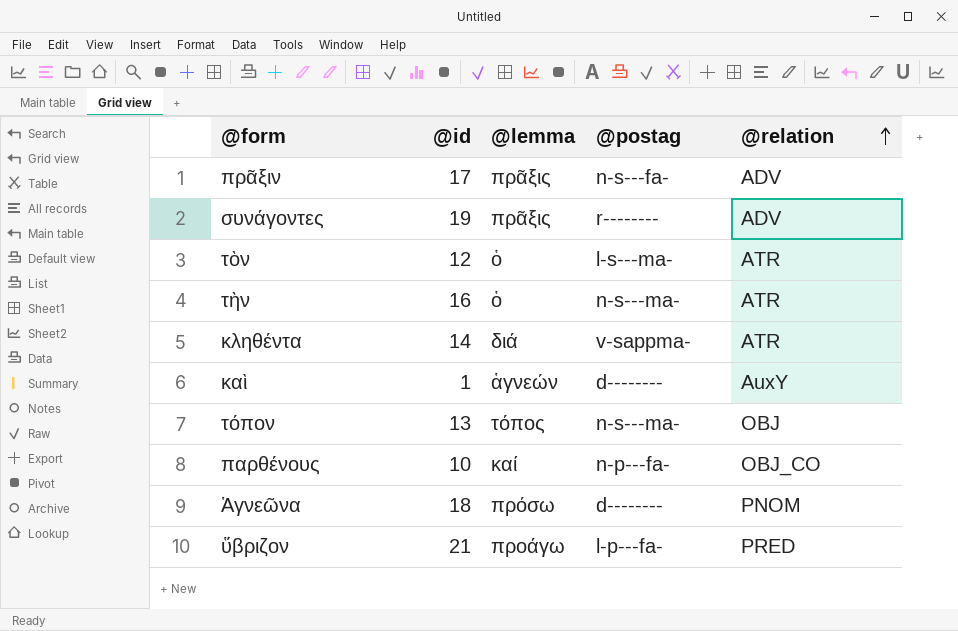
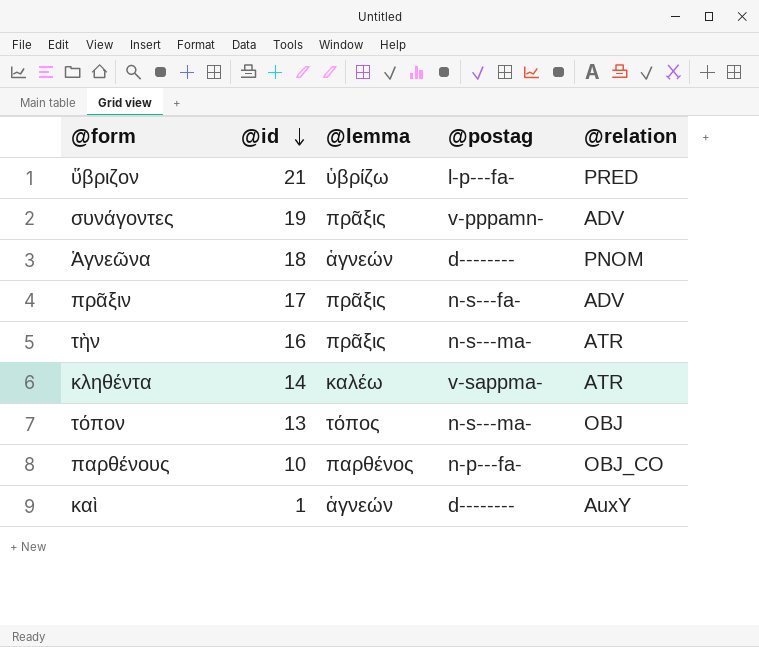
row order: @relation ascending -> @id descending
row τὸν: 12 | ὁ | l-s---ma- | ATR -> none
ὕβριζον | @lemma: προάγω -> ὑβρίζω
συνάγοντες | @postag: r-------- -> v-pppamn-
Ἁγνεῶνα | @lemma: πρόσω -> ἁγνεών
τὴν | @lemma: ὁ -> πρᾶξις
κληθέντα | @lemma: διά -> καλέω
παρθένους | @lemma: καί -> παρθένος

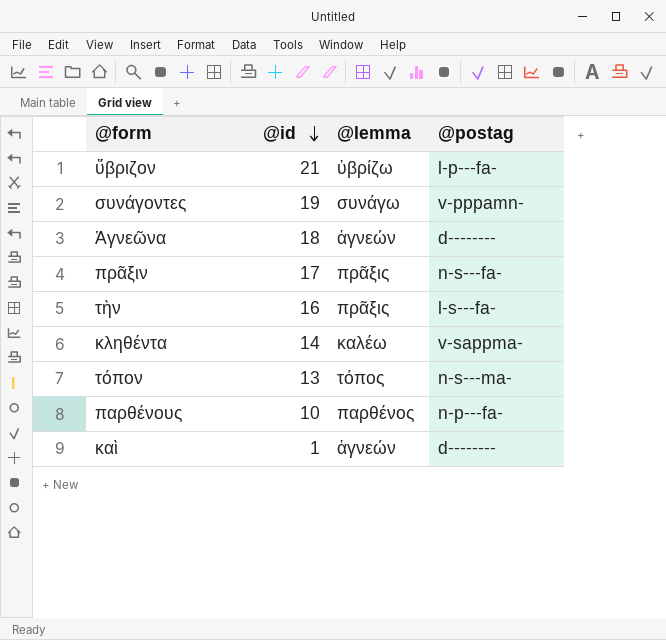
column @relation | position: 5 -> none
συνάγοντες | @lemma: πρᾶξις -> συνάγω
τὴν | @postag: n-s---ma- -> l-s---fa-

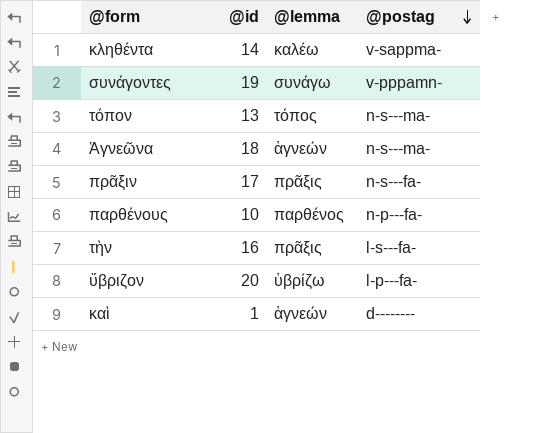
row order: @id descending -> @postag descending
Ἁγνεῶνα | @postag: d-------- -> n-s---ma-
ὕβριζον | @id: 21 -> 20

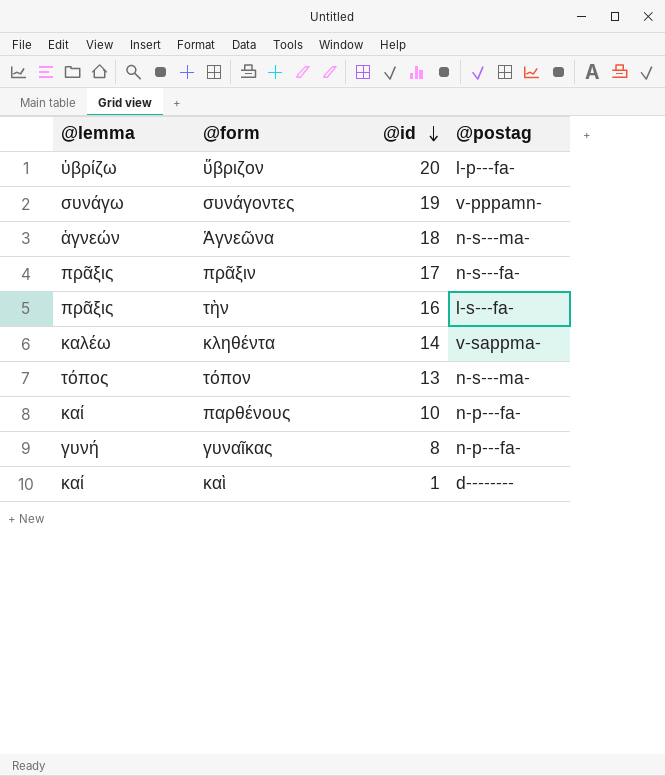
row order: @postag descending -> @id descending
column @lemma | position: 3 -> 1
παρθένους | @lemma: παρθένος -> καί
row γυναῖκας: none -> γυνή | 8 | n-p---fa-
καὶ | @lemma: ἁγνεών -> καί

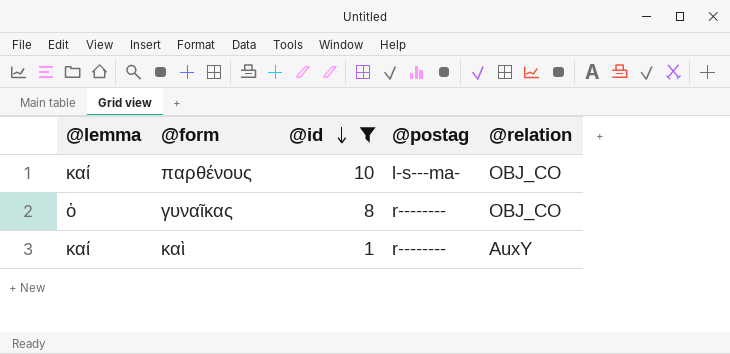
filter: none -> @id <= 10
column @relation | position: none -> 5
παρθένους | @postag: n-p---fa- -> l-s---ma-
γυναῖκας | @lemma: γυνή -> ὁ
γυναῖκας | @postag: n-p---fa- -> r--------
καὶ | @postag: d-------- -> r--------

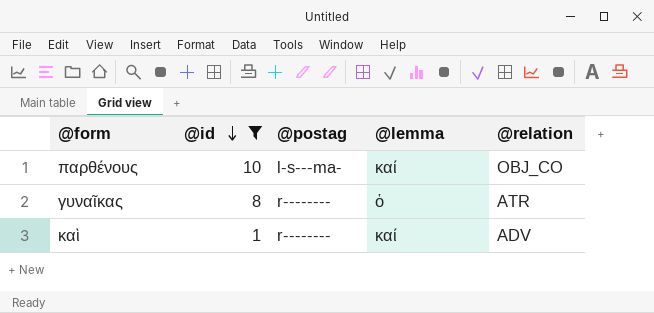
column @lemma | position: 1 -> 4
γυναῖκας | @relation: OBJ_CO -> ATR
καὶ | @relation: AuxY -> ADV

